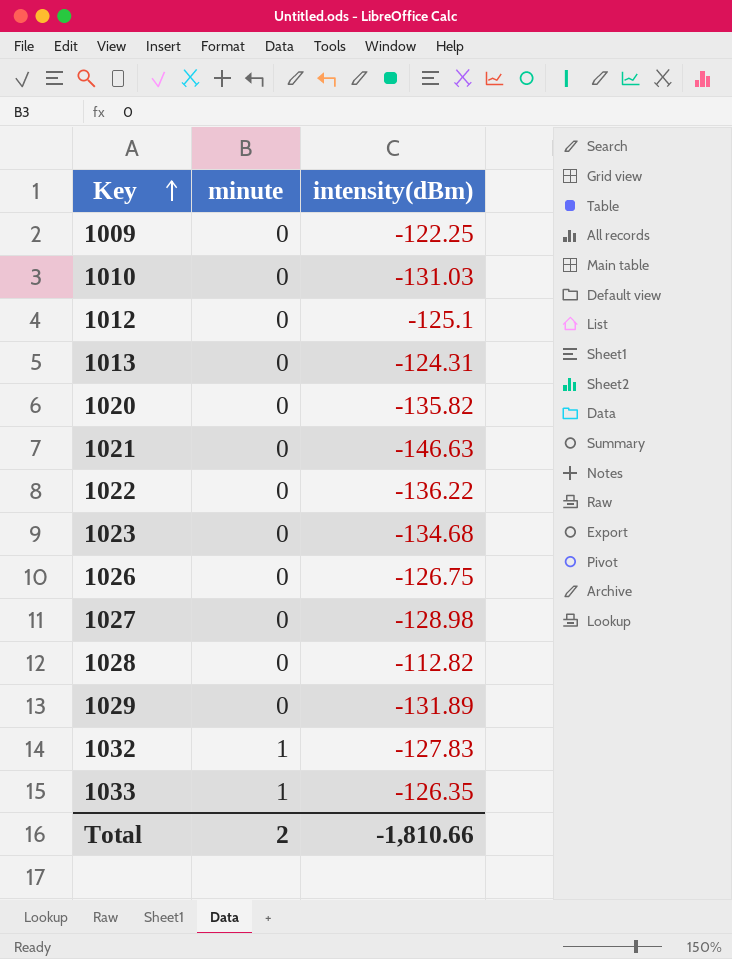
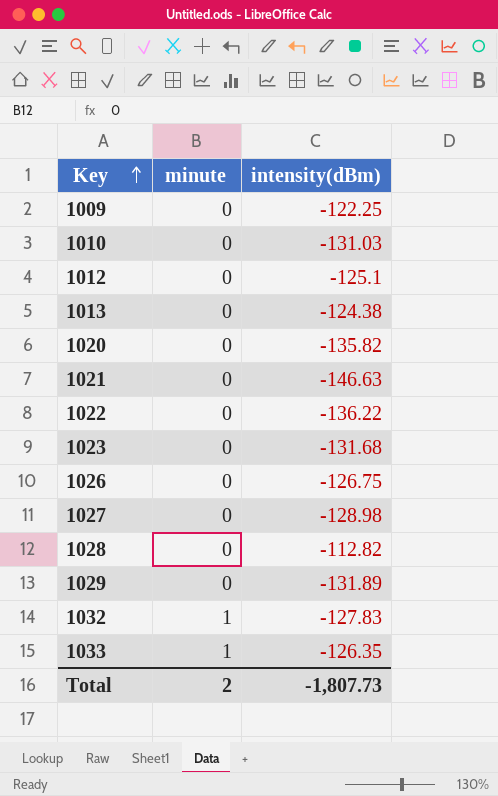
1013 | intensity(dBm): -124.31 -> -124.38
1023 | intensity(dBm): -134.68 -> -131.68
Total | intensity(dBm): -1,810.66 -> -1,807.73

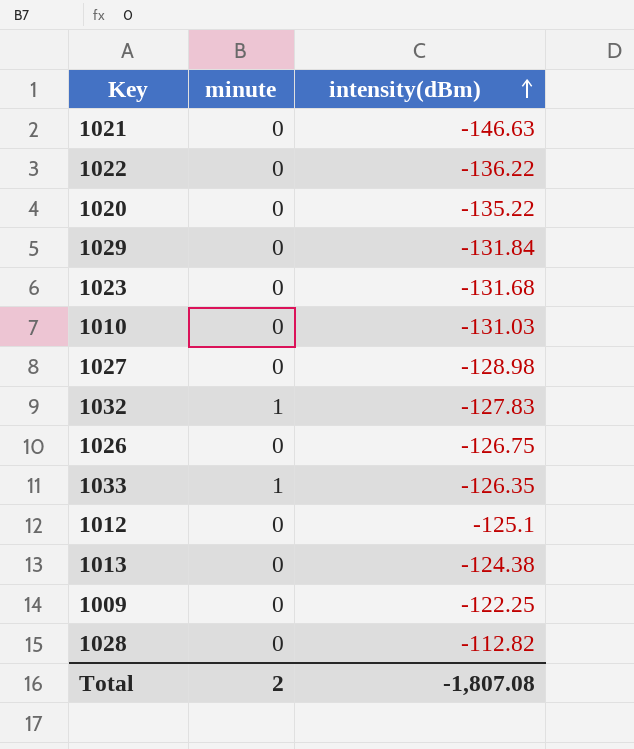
row order: Key ascending -> intensity(dBm) ascending
1020 | intensity(dBm): -135.82 -> -135.22
1029 | intensity(dBm): -131.89 -> -131.84
Total | intensity(dBm): -1,807.73 -> -1,807.08

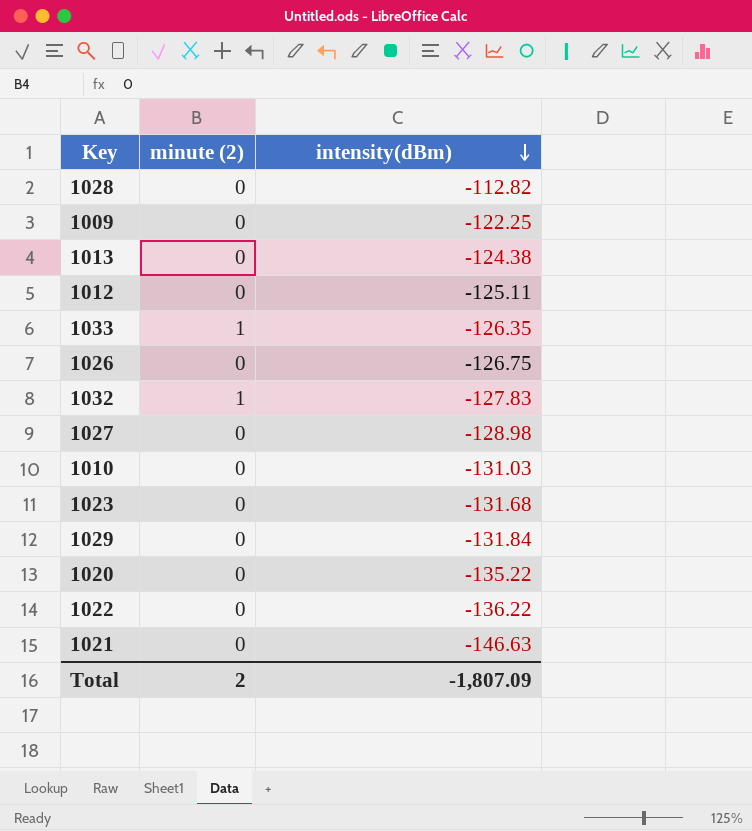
row order: intensity(dBm) ascending -> intensity(dBm) descending
column name: minute -> minute (2)
1012 | intensity(dBm): -125.1 -> -125.11
Total | intensity(dBm): -1,807.08 -> -1,807.09

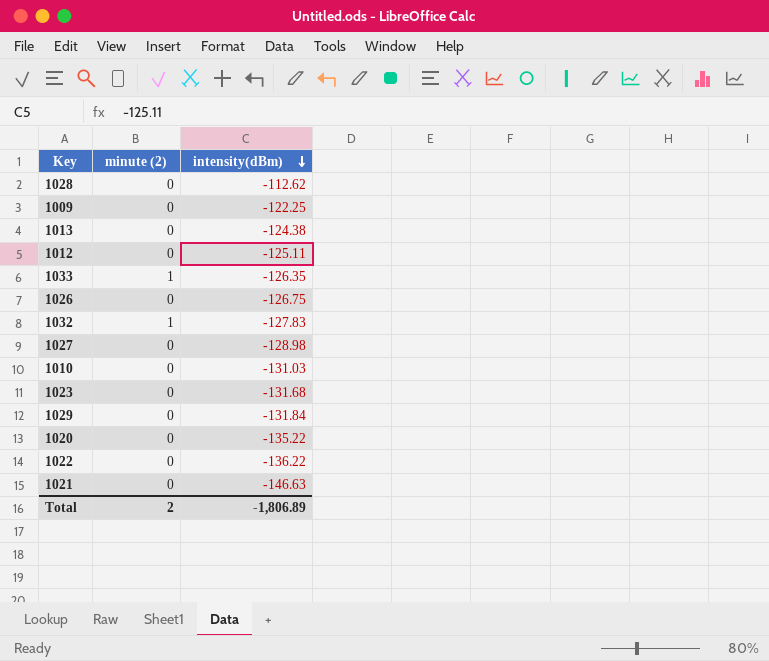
1028 | intensity(dBm): -112.82 -> -112.62
Total | intensity(dBm): -1,807.09 -> -1,806.89

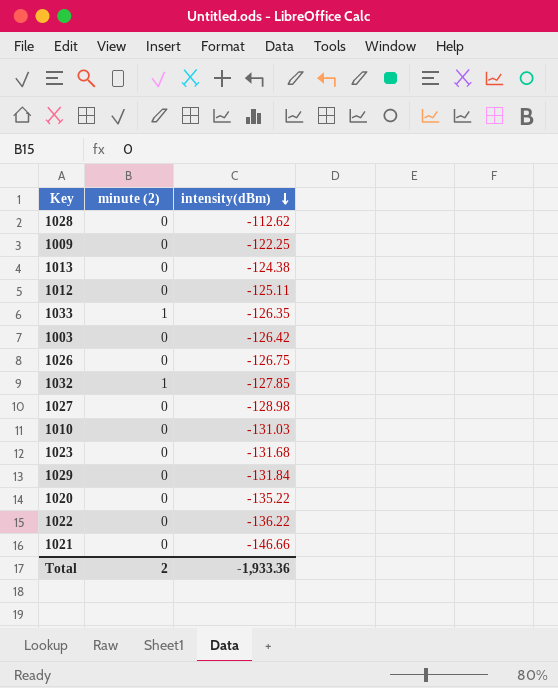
row 1003: none -> 0 | -126.42
1032 | intensity(dBm): -127.83 -> -127.85
1021 | intensity(dBm): -146.63 -> -146.66
Total | intensity(dBm): -1,806.89 -> -1,933.36

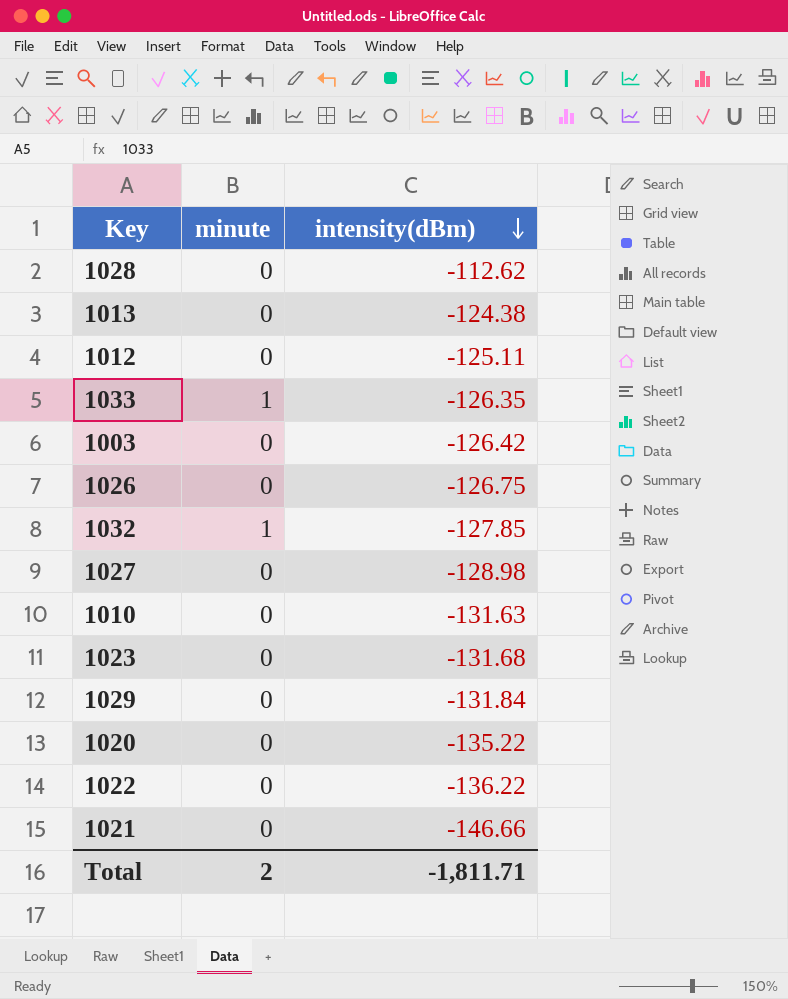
column name: minute (2) -> minute
row 1009: 0 | -122.25 -> none
1010 | intensity(dBm): -131.03 -> -131.63
Total | intensity(dBm): -1,933.36 -> -1,811.71

